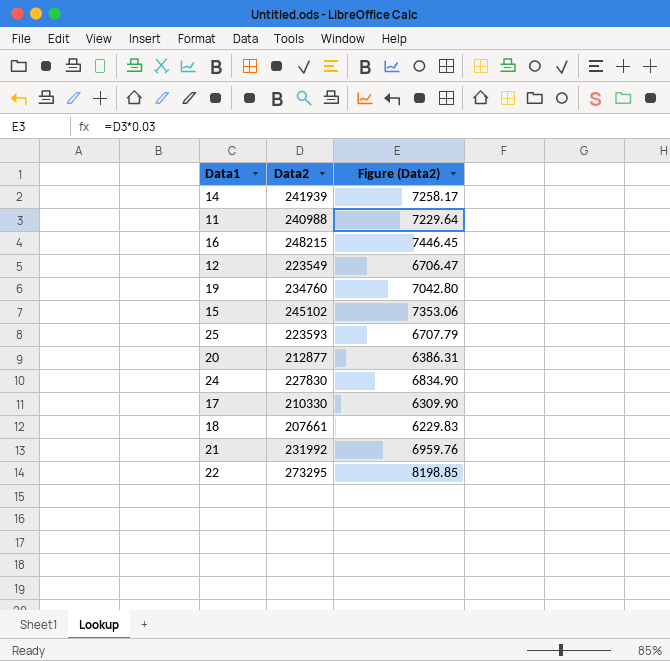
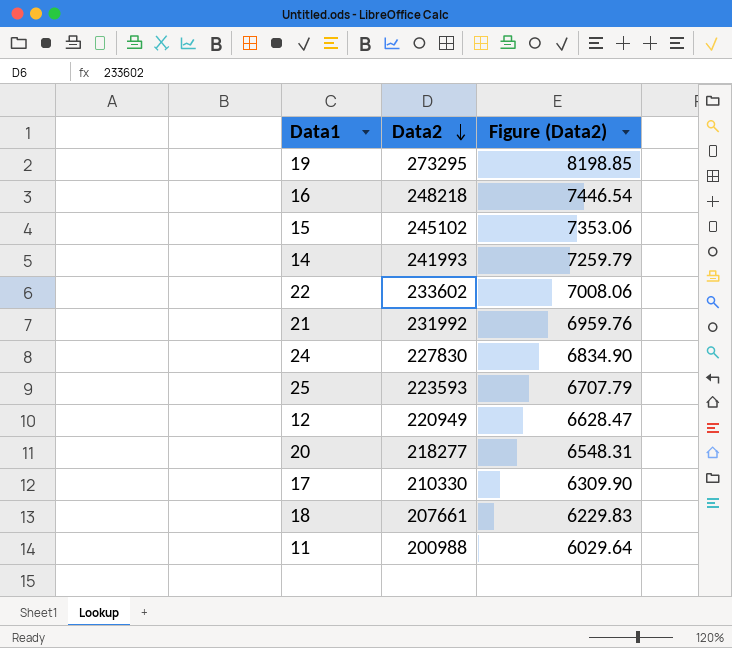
row order: none -> Data2 descending
19 | Data2: 234760 -> 273295
19 | Figure (Data2): 7042.80 -> 8198.85
16 | Data2: 248215 -> 248218
16 | Figure (Data2): 7446.45 -> 7446.54
14 | Data2: 241939 -> 241993
14 | Figure (Data2): 7258.17 -> 7259.79
22 | Data2: 273295 -> 233602
22 | Figure (Data2): 8198.85 -> 7008.06
12 | Data2: 223549 -> 220949
12 | Figure (Data2): 6706.47 -> 6628.47
20 | Data2: 212877 -> 218277
20 | Figure (Data2): 6386.31 -> 6548.31
11 | Data2: 240988 -> 200988
11 | Figure (Data2): 7229.64 -> 6029.64

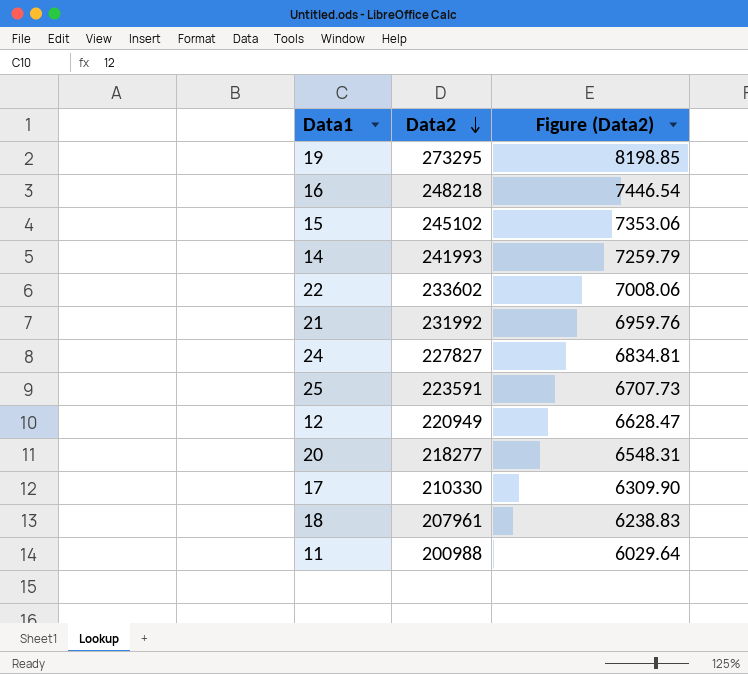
24 | Data2: 227830 -> 227827
24 | Figure (Data2): 6834.90 -> 6834.81
25 | Data2: 223593 -> 223591
25 | Figure (Data2): 6707.79 -> 6707.73
18 | Data2: 207661 -> 207961
18 | Figure (Data2): 6229.83 -> 6238.83

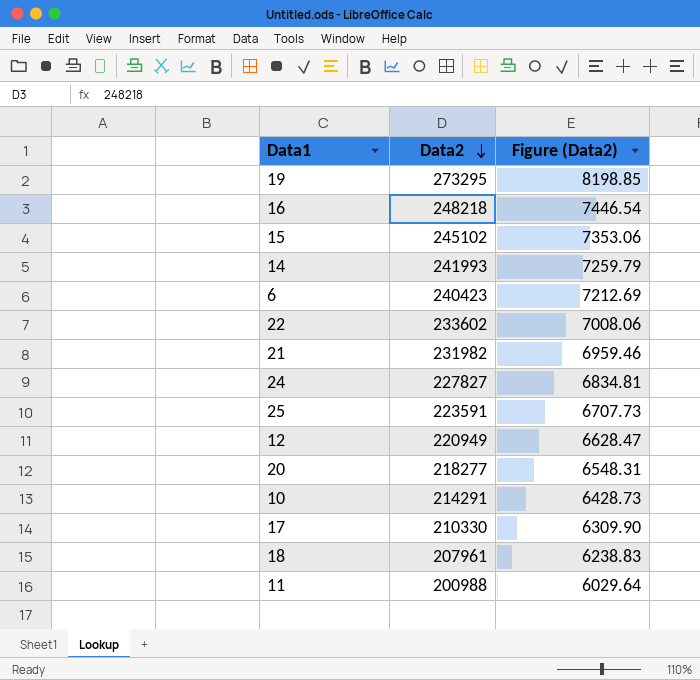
row 6: none -> 240423 | 7212.69
21 | Data2: 231992 -> 231982
21 | Figure (Data2): 6959.76 -> 6959.46
row 10: none -> 214291 | 6428.73

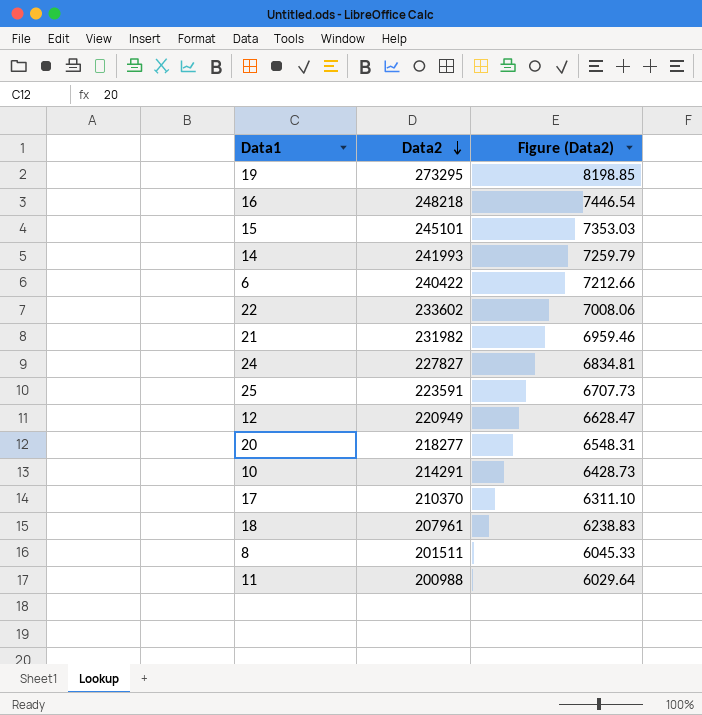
15 | Data2: 245102 -> 245101
15 | Figure (Data2): 7353.06 -> 7353.03
6 | Data2: 240423 -> 240422
6 | Figure (Data2): 7212.69 -> 7212.66
17 | Data2: 210330 -> 210370
17 | Figure (Data2): 6309.90 -> 6311.10
row 8: none -> 201511 | 6045.33

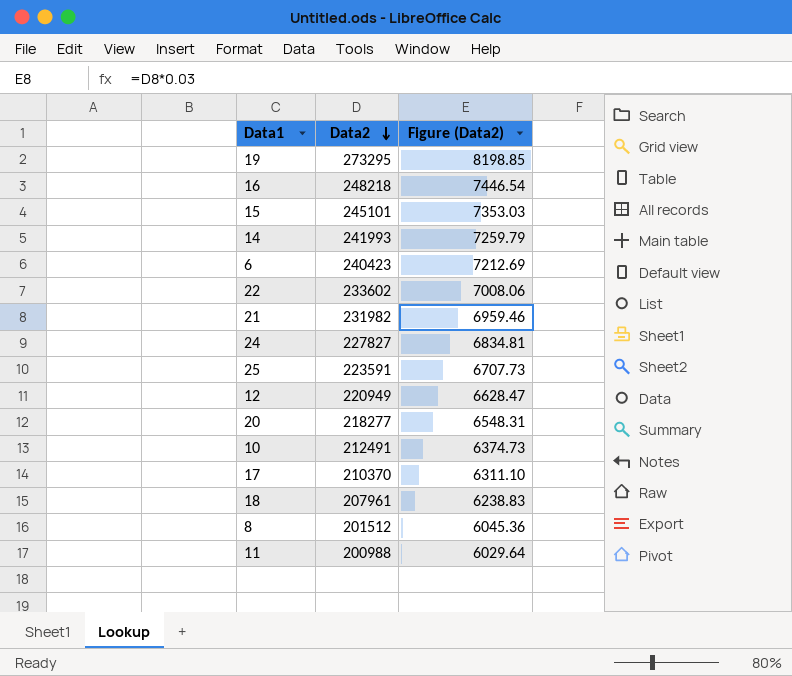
6 | Data2: 240422 -> 240423
6 | Figure (Data2): 7212.66 -> 7212.69
10 | Data2: 214291 -> 212491
10 | Figure (Data2): 6428.73 -> 6374.73
8 | Data2: 201511 -> 201512
8 | Figure (Data2): 6045.33 -> 6045.36

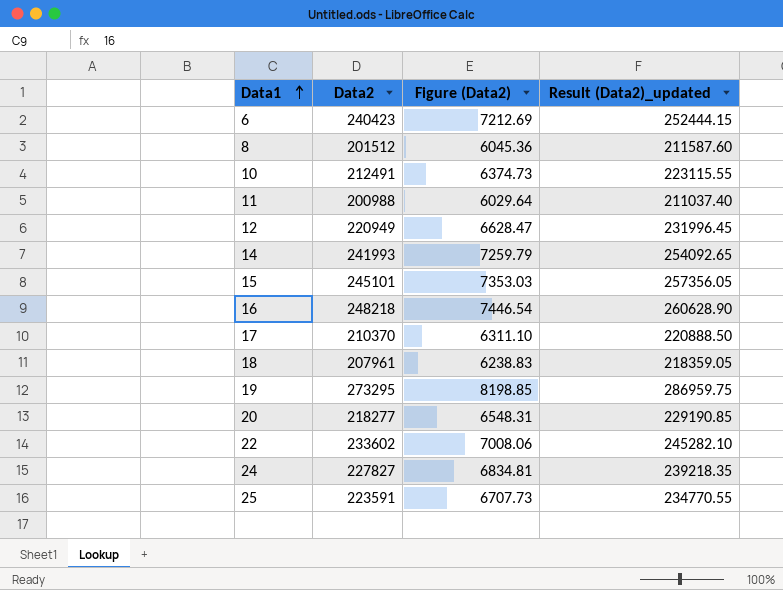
row order: Data2 descending -> Data1 ascending
column Result (Data2)_updated | formula: none -> [Data2] * 1.05
row 21: 231982 | 6959.46 -> none

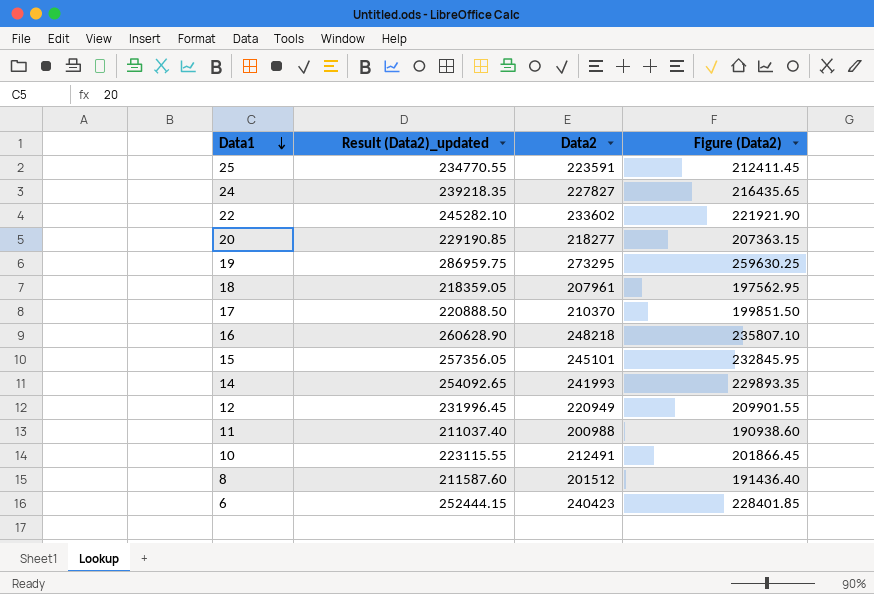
row order: Data1 ascending -> Data1 descending
column Result (Data2)_updated | position: 4 -> 2
column Figure (Data2) | formula: [Data2] * 0.03 -> [Data2] * 0.95

